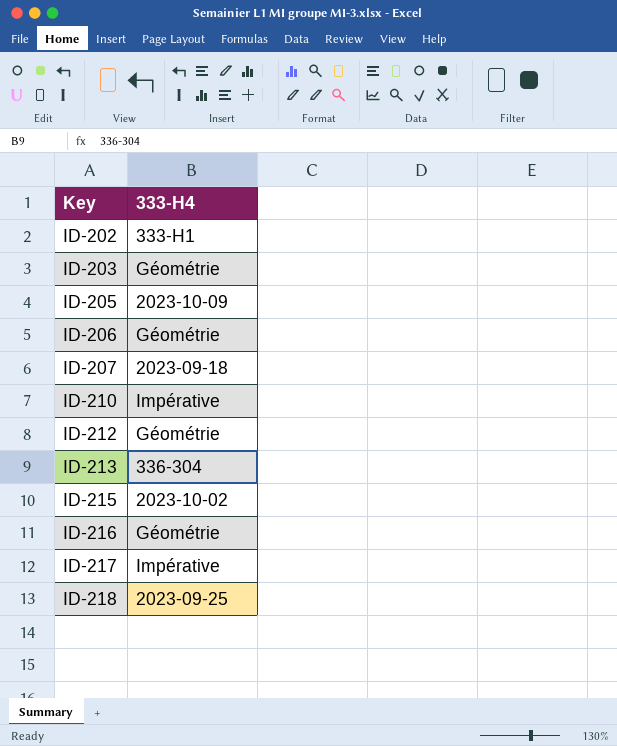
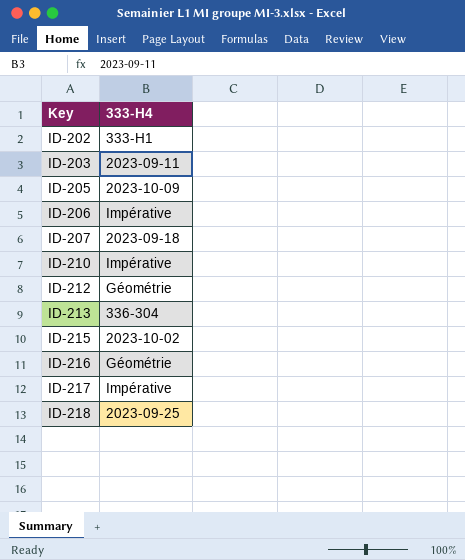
ID-203 | 333-H4: Géométrie -> 2023-09-11
ID-206 | 333-H4: Géométrie -> Impérative

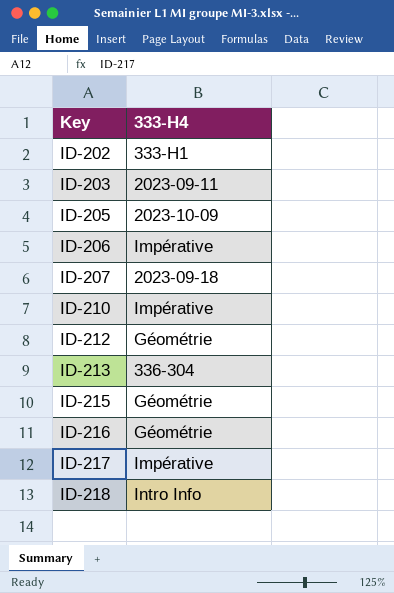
ID-215 | 333-H4: 2023-10-02 -> Géométrie
ID-218 | 333-H4: 2023-09-25 -> Intro Info

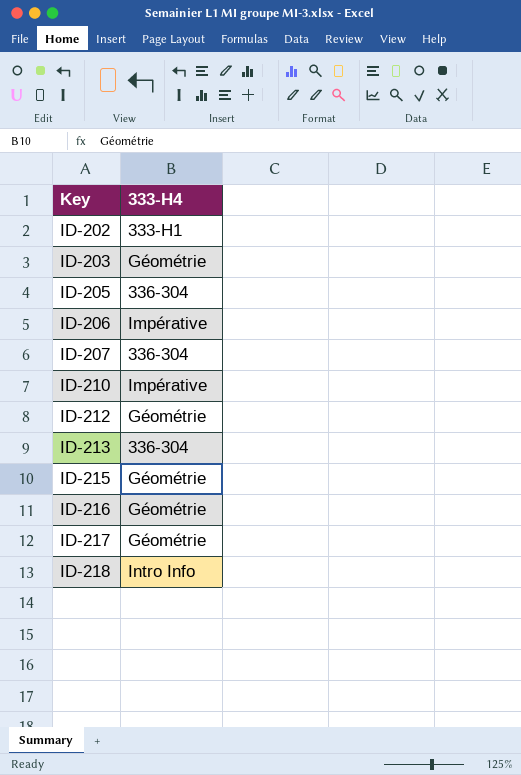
ID-203 | 333-H4: 2023-09-11 -> Géométrie
ID-205 | 333-H4: 2023-10-09 -> 336-304
ID-207 | 333-H4: 2023-09-18 -> 336-304
ID-217 | 333-H4: Impérative -> Géométrie

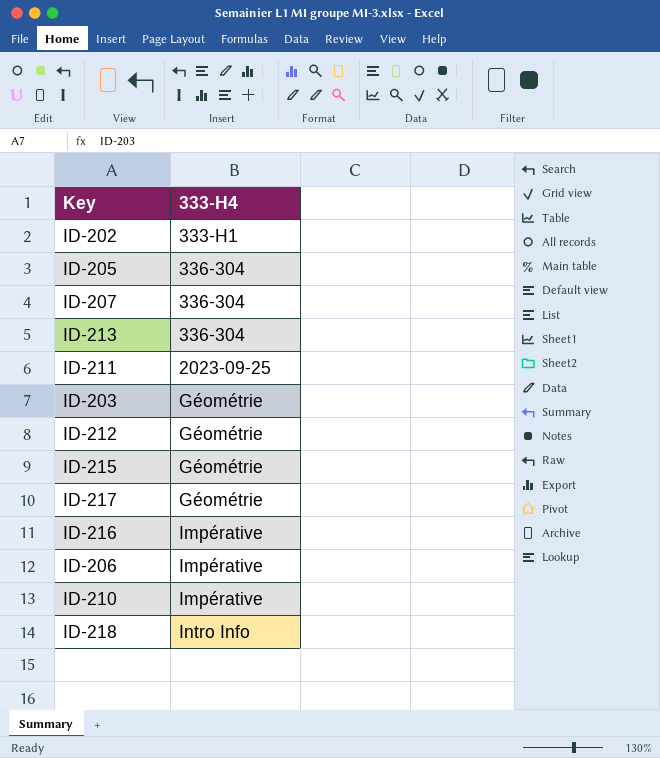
row order: Key ascending -> 333-H4 ascending
row ID-211: none -> 2023-09-25
ID-216 | 333-H4: Géométrie -> Impérative

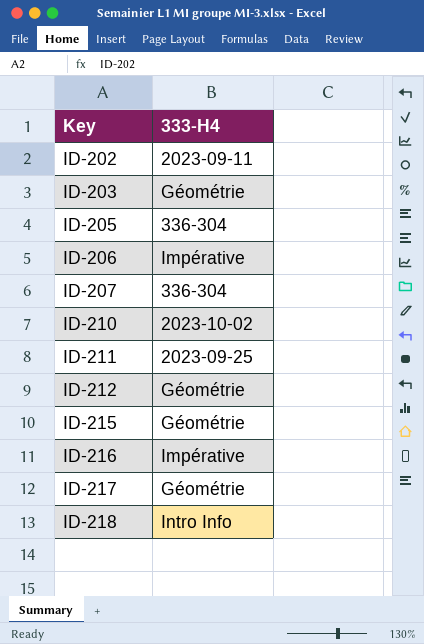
row order: 333-H4 ascending -> Key ascending
row ID-213: 336-304 -> none
ID-202 | 333-H4: 333-H1 -> 2023-09-11
ID-210 | 333-H4: Impérative -> 2023-10-02

